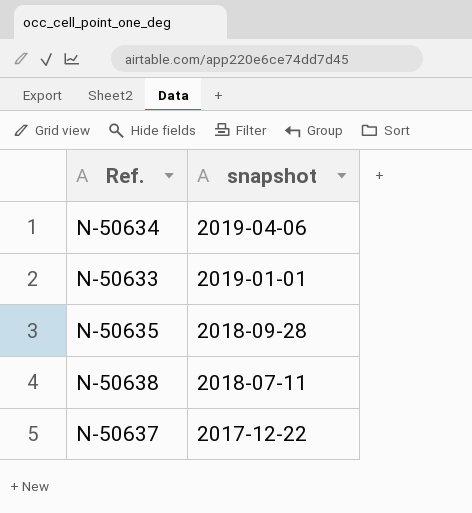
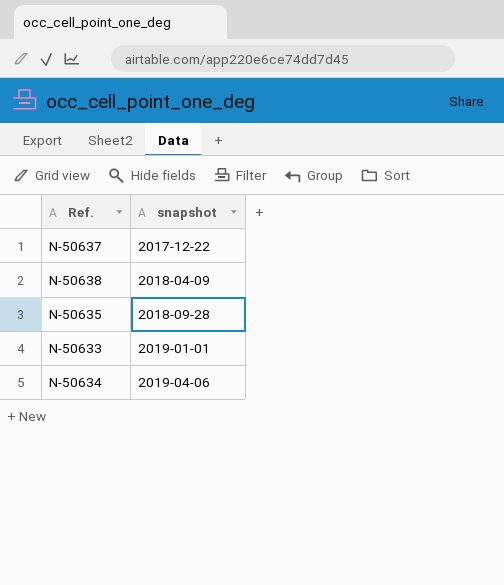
row order: snapshot descending -> snapshot ascending
N-50638 | snapshot: 2018-07-11 -> 2018-04-09

